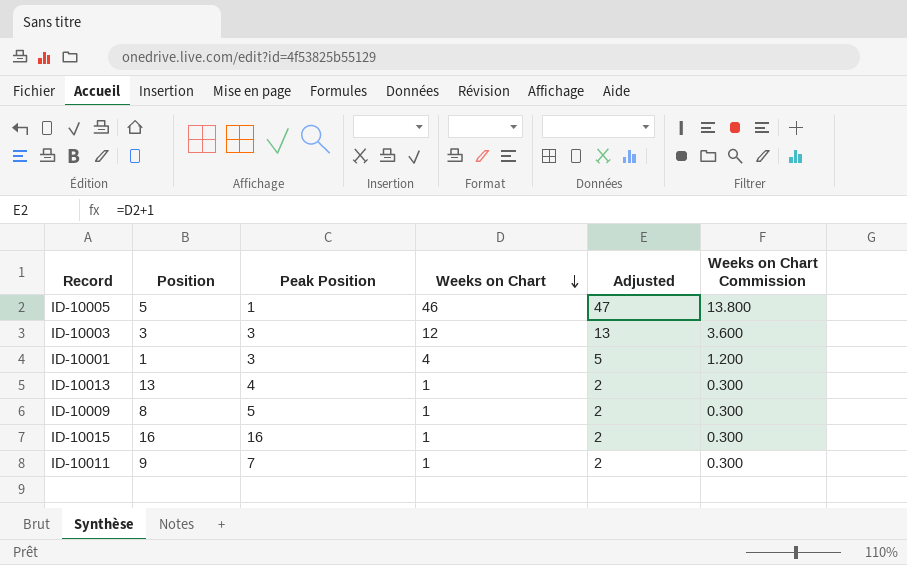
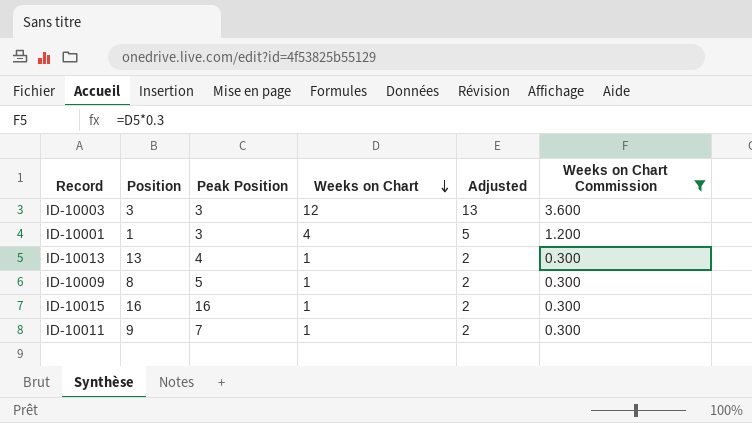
filter: none -> Weeks on Chart Commission != 13.800

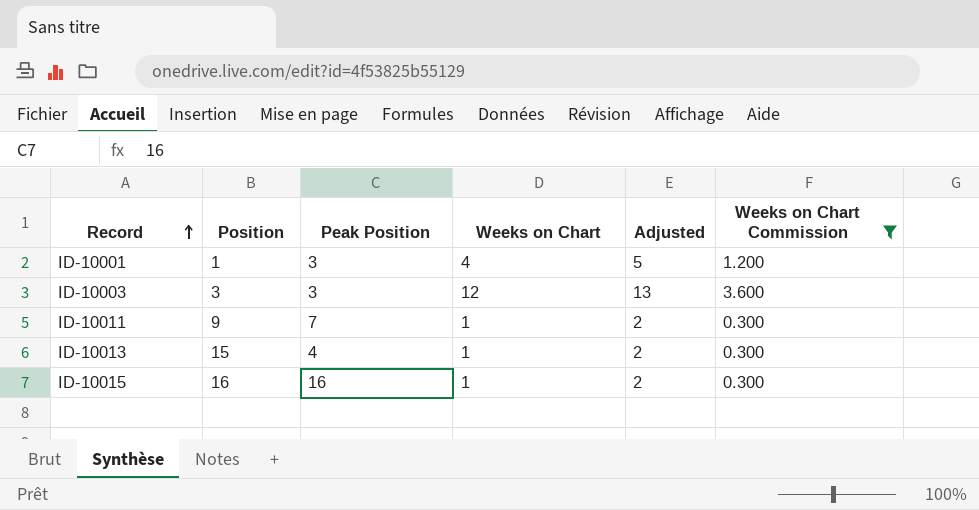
row order: Weeks on Chart descending -> Record ascending
row ID-10009: 8 | 5 | 1 | 2 | 0.300 -> none
ID-10013 | Position: 13 -> 15

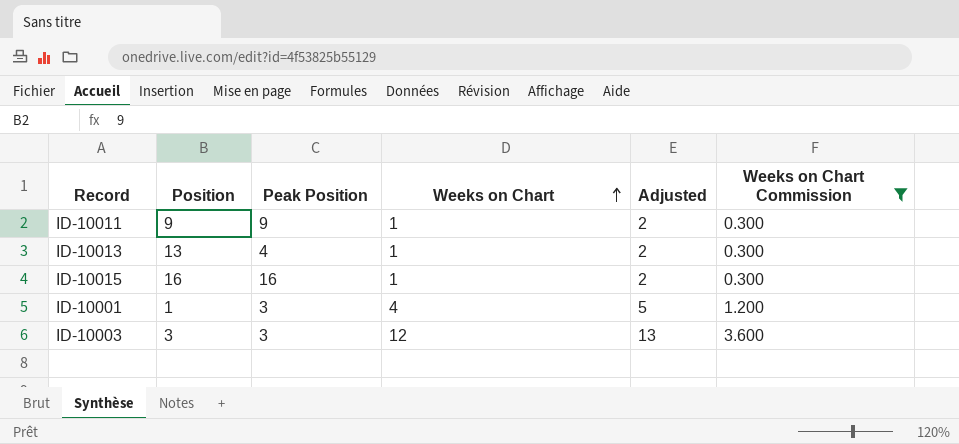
row order: Record ascending -> Weeks on Chart ascending
ID-10011 | Peak Position: 7 -> 9
ID-10013 | Position: 15 -> 13

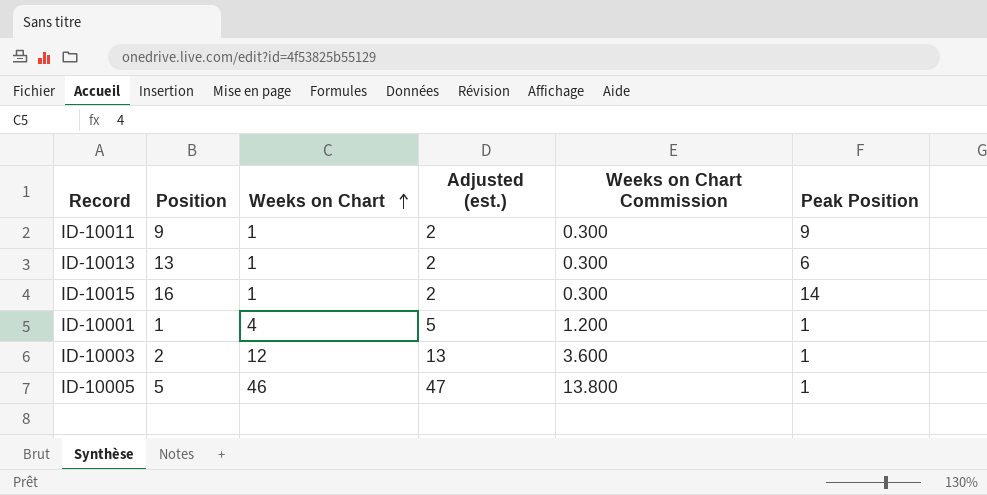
filter: Weeks on Chart Commission != 13.800 -> none
column name: Adjusted -> Adjusted (est.)
column Peak Position | position: 3 -> 6
ID-10013 | Peak Position: 4 -> 6
ID-10015 | Peak Position: 16 -> 14
ID-10001 | Peak Position: 3 -> 1
ID-10003 | Position: 3 -> 2
ID-10003 | Peak Position: 3 -> 1

